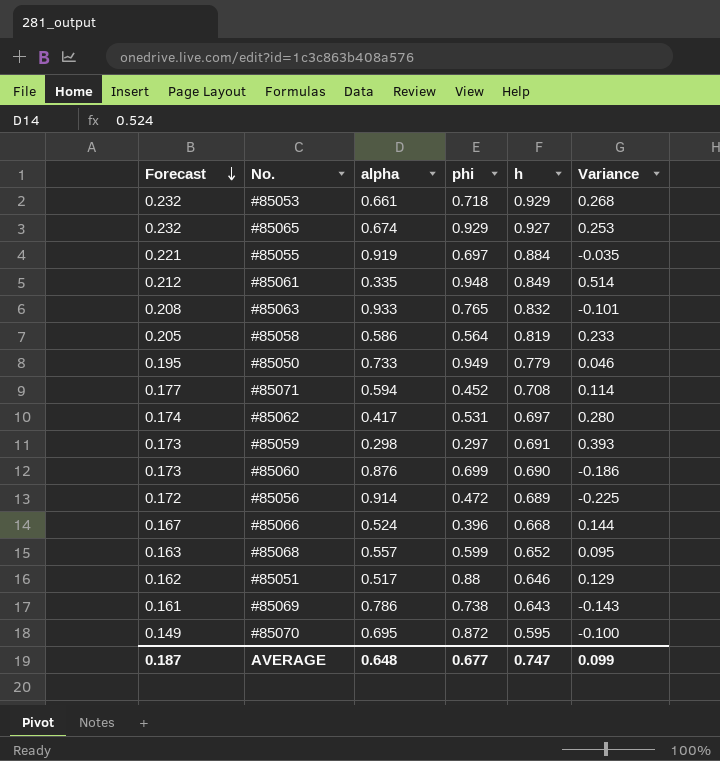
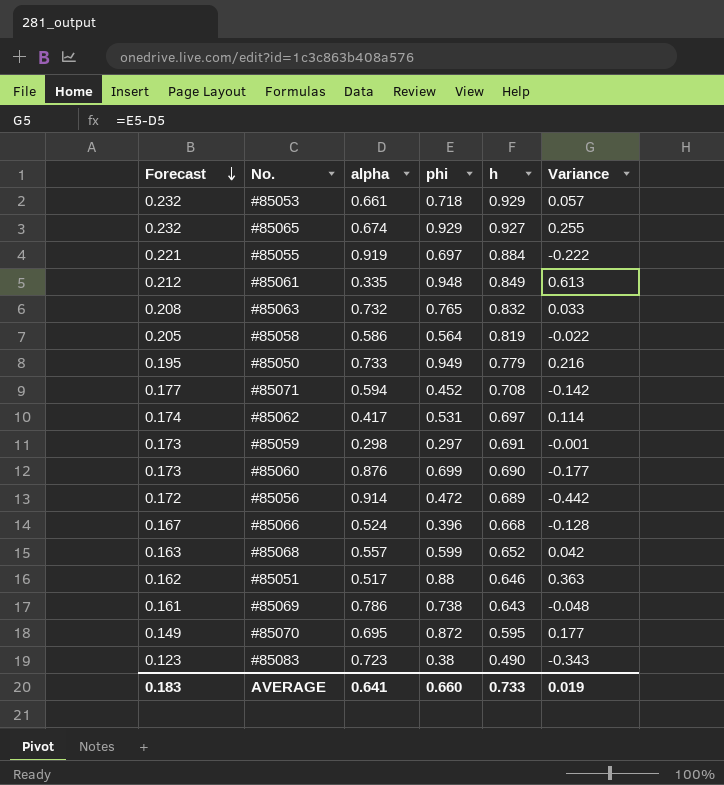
column Variance | formula: [h] - [alpha] -> [phi] - [alpha]
#85063 | alpha: 0.933 -> 0.732
row #85083: none -> 0.123 | 0.723 | 0.38 | 0.490 | -0.343
AVERAGE | Forecast: 0.187 -> 0.183
AVERAGE | alpha: 0.648 -> 0.641
AVERAGE | phi: 0.677 -> 0.660
AVERAGE | h: 0.747 -> 0.733
AVERAGE | Variance: 0.099 -> 0.019

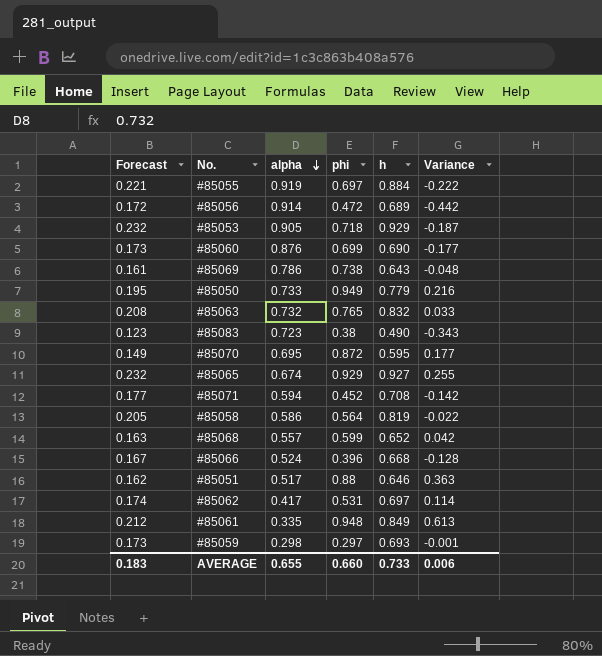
row order: Forecast descending -> alpha descending
#85053 | alpha: 0.661 -> 0.905
#85053 | Variance: 0.057 -> -0.187
#85059 | h: 0.691 -> 0.693
AVERAGE | alpha: 0.641 -> 0.655
AVERAGE | Variance: 0.019 -> 0.006

